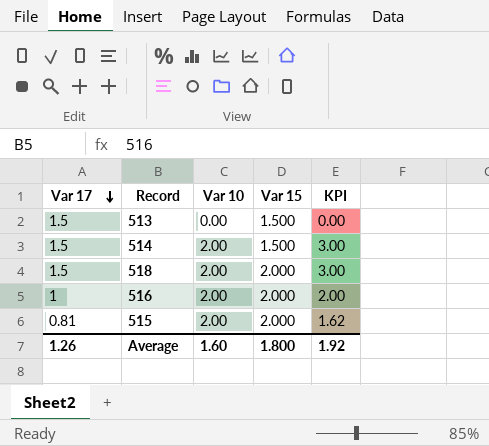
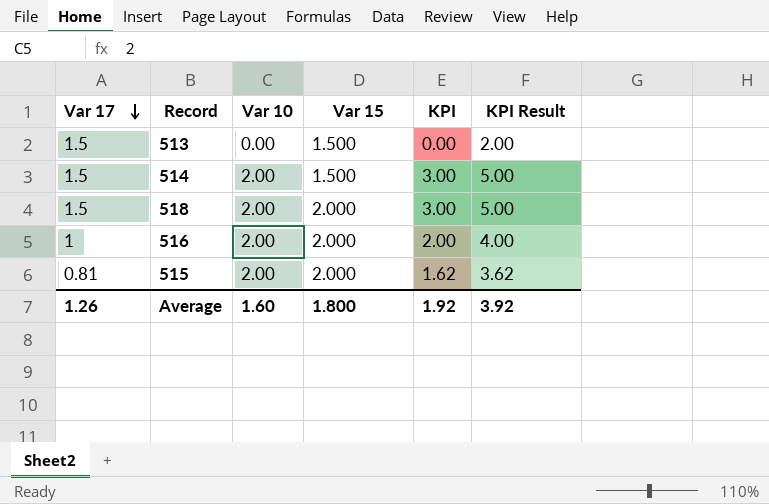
column KPI Result | formula: none -> [KPI] + 2

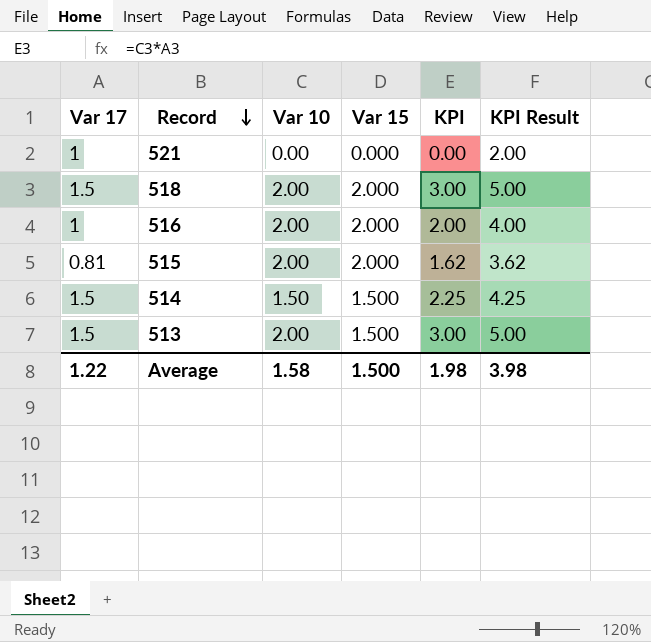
row order: Var 17 descending -> Record descending
row 521: none -> 1 | 0.00 | 0.000 | 0.00 | 2.00
514 | Var 10: 2.00 -> 1.50
514 | KPI: 3.00 -> 2.25
514 | KPI Result: 5.00 -> 4.25
513 | Var 10: 0.00 -> 2.00
513 | KPI: 0.00 -> 3.00
513 | KPI Result: 2.00 -> 5.00
Average | Var 17: 1.26 -> 1.22
Average | Var 10: 1.60 -> 1.58
Average | Var 15: 1.800 -> 1.500
Average | KPI: 1.92 -> 1.98
Average | KPI Result: 3.92 -> 3.98

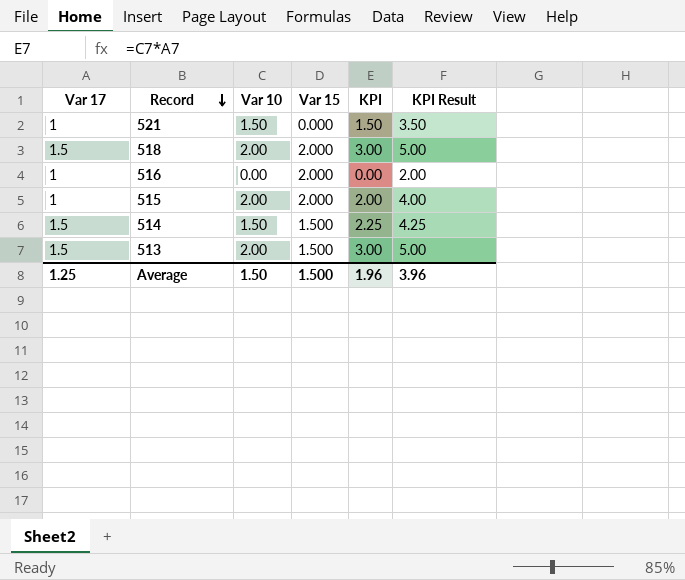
521 | Var 10: 0.00 -> 1.50
521 | KPI: 0.00 -> 1.50
521 | KPI Result: 2.00 -> 3.50
516 | Var 10: 2.00 -> 0.00
516 | KPI: 2.00 -> 0.00
516 | KPI Result: 4.00 -> 2.00
515 | Var 17: 0.81 -> 1
515 | KPI: 1.62 -> 2.00
515 | KPI Result: 3.62 -> 4.00
Average | Var 17: 1.22 -> 1.25
Average | Var 10: 1.58 -> 1.50
Average | KPI: 1.98 -> 1.96
Average | KPI Result: 3.98 -> 3.96

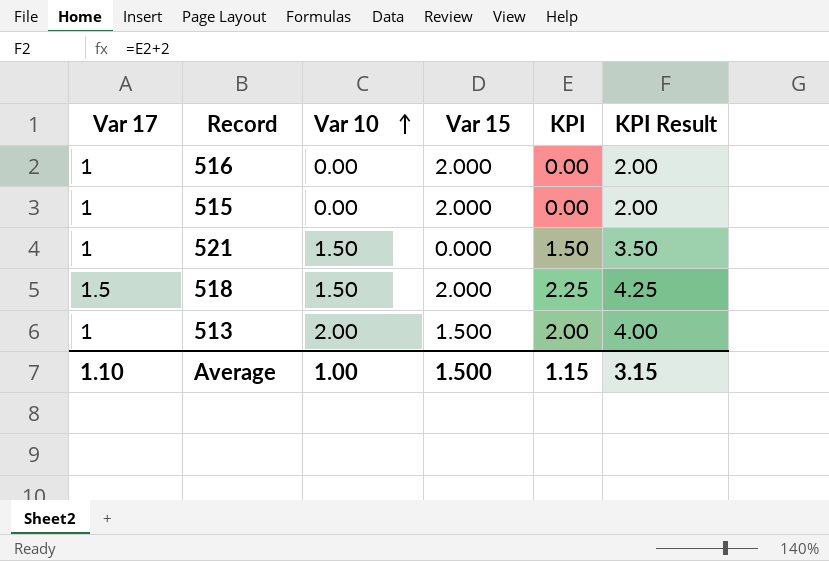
row order: Record descending -> Var 10 ascending
row 514: 1.5 | 1.50 | 1.500 | 2.25 | 4.25 -> none
515 | Var 10: 2.00 -> 0.00
515 | KPI: 2.00 -> 0.00
515 | KPI Result: 4.00 -> 2.00
518 | Var 10: 2.00 -> 1.50
518 | KPI: 3.00 -> 2.25
518 | KPI Result: 5.00 -> 4.25
513 | Var 17: 1.5 -> 1
513 | KPI: 3.00 -> 2.00
513 | KPI Result: 5.00 -> 4.00
Average | Var 17: 1.25 -> 1.10
Average | Var 10: 1.50 -> 1.00
Average | KPI: 1.96 -> 1.15
Average | KPI Result: 3.96 -> 3.15

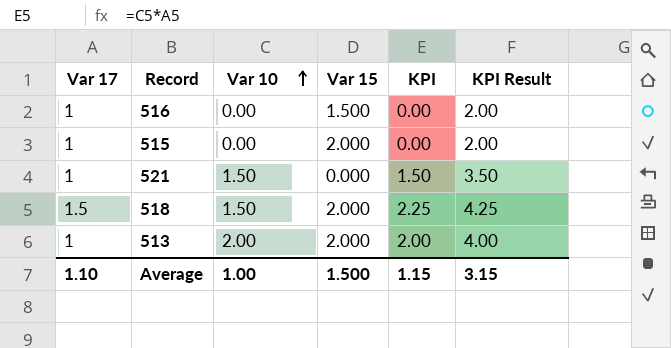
516 | Var 15: 2.000 -> 1.500
513 | Var 15: 1.500 -> 2.000

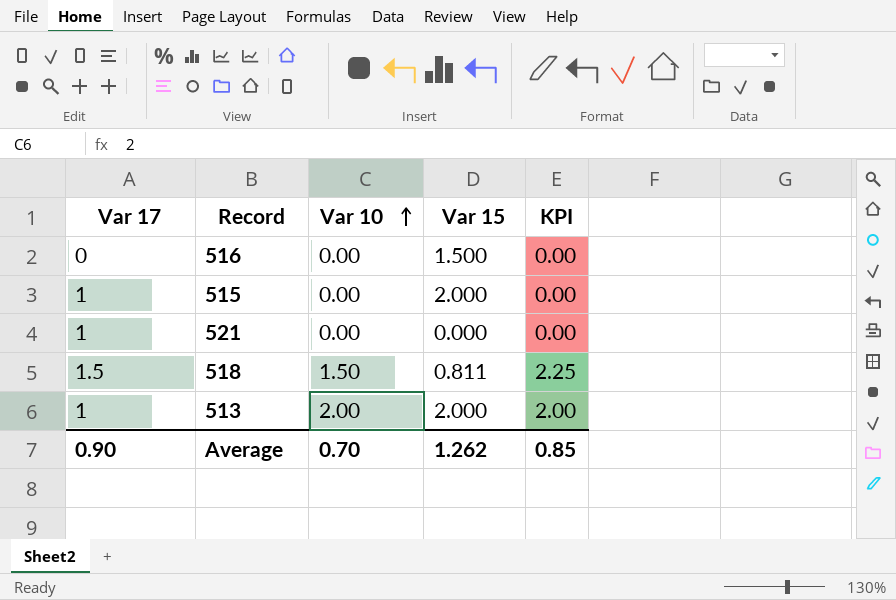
column KPI Result | formula: [KPI] + 2 -> none
516 | Var 17: 1 -> 0
521 | Var 10: 1.50 -> 0.00
521 | KPI: 1.50 -> 0.00
518 | Var 15: 2.000 -> 0.811
Average | Var 17: 1.10 -> 0.90
Average | Var 10: 1.00 -> 0.70
Average | Var 15: 1.500 -> 1.262
Average | KPI: 1.15 -> 0.85

